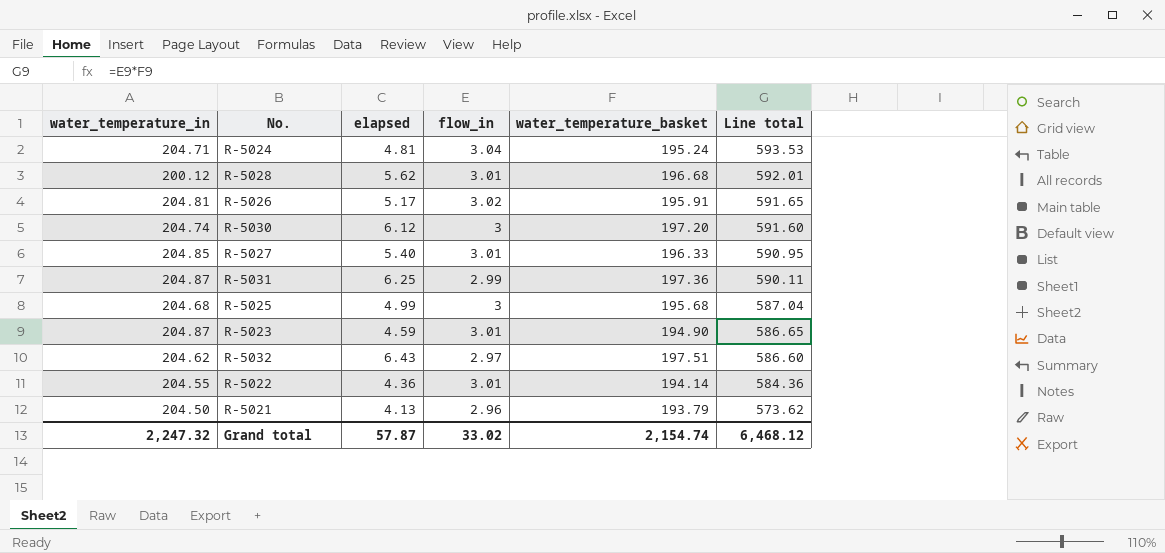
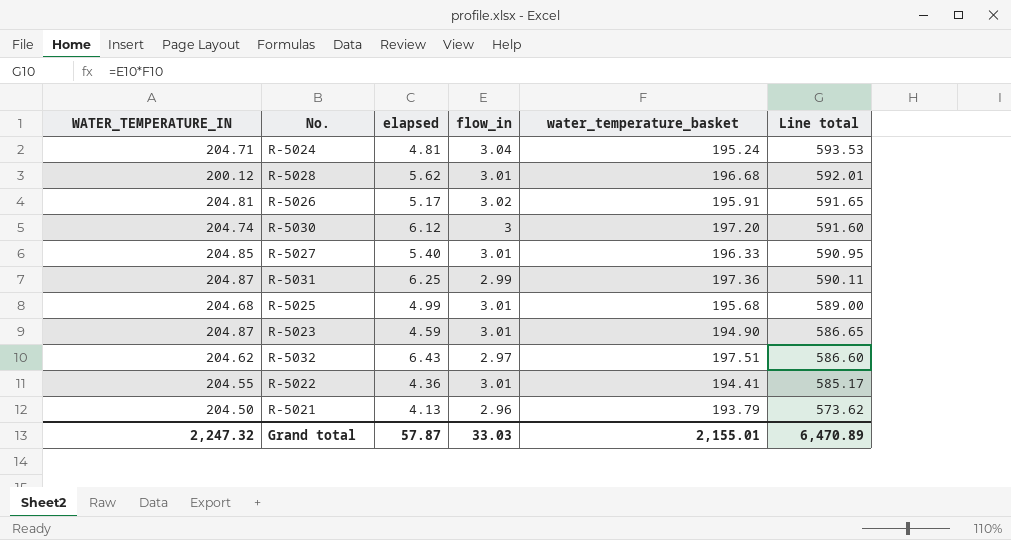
column name: water_temperature_in -> WATER_TEMPERATURE_IN
R-5025 | flow_in: 3 -> 3.01
R-5025 | Line total: 587.04 -> 589.00
R-5022 | water_temperature_basket: 194.14 -> 194.41
R-5022 | Line total: 584.36 -> 585.17
Grand total | flow_in: 33.02 -> 33.03
Grand total | water_temperature_basket: 2,154.74 -> 2,155.01
Grand total | Line total: 6,468.12 -> 6,470.89

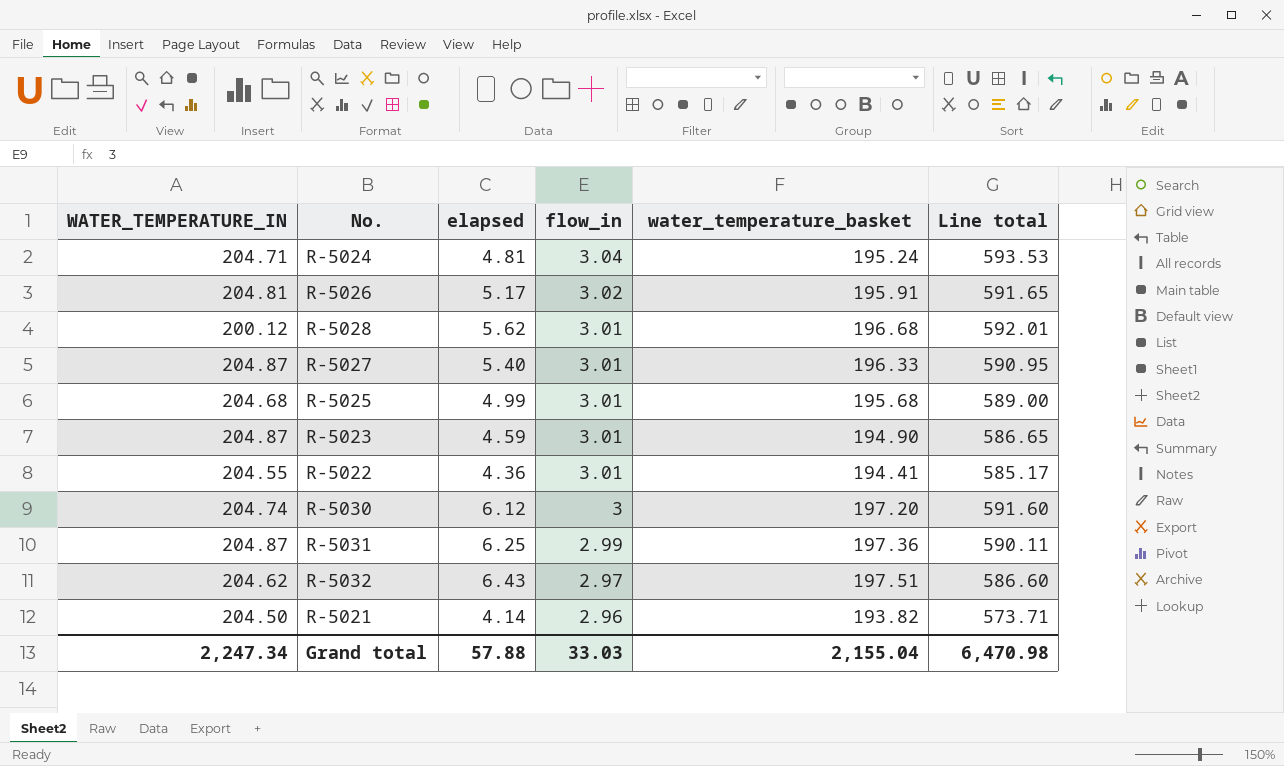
row order: Line total descending -> flow_in descending
R-5027 | WATER_TEMPERATURE_IN: 204.85 -> 204.87
R-5021 | elapsed: 4.13 -> 4.14
R-5021 | water_temperature_basket: 193.79 -> 193.82
R-5021 | Line total: 573.62 -> 573.71
Grand total | WATER_TEMPERATURE_IN: 2,247.32 -> 2,247.34
Grand total | elapsed: 57.87 -> 57.88
Grand total | water_temperature_basket: 2,155.01 -> 2,155.04
Grand total | Line total: 6,470.89 -> 6,470.98

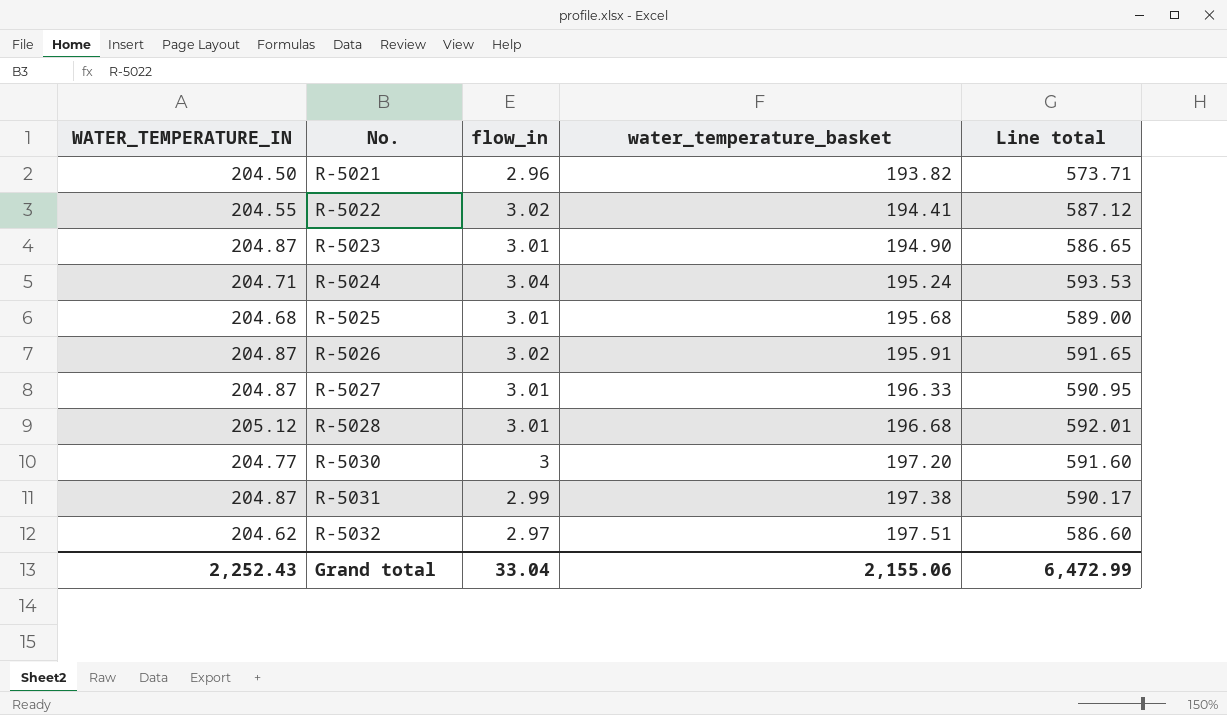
row order: flow_in descending -> No. ascending
column elapsed | position: 3 -> none
R-5022 | flow_in: 3.01 -> 3.02
R-5022 | Line total: 585.17 -> 587.12
R-5026 | WATER_TEMPERATURE_IN: 204.81 -> 204.87
R-5028 | WATER_TEMPERATURE_IN: 200.12 -> 205.12
R-5030 | WATER_TEMPERATURE_IN: 204.74 -> 204.77
R-5031 | water_temperature_basket: 197.36 -> 197.38
R-5031 | Line total: 590.11 -> 590.17
Grand total | WATER_TEMPERATURE_IN: 2,247.34 -> 2,252.43
Grand total | flow_in: 33.03 -> 33.04
Grand total | water_temperature_basket: 2,155.04 -> 2,155.06
Grand total | Line total: 6,470.98 -> 6,472.99

